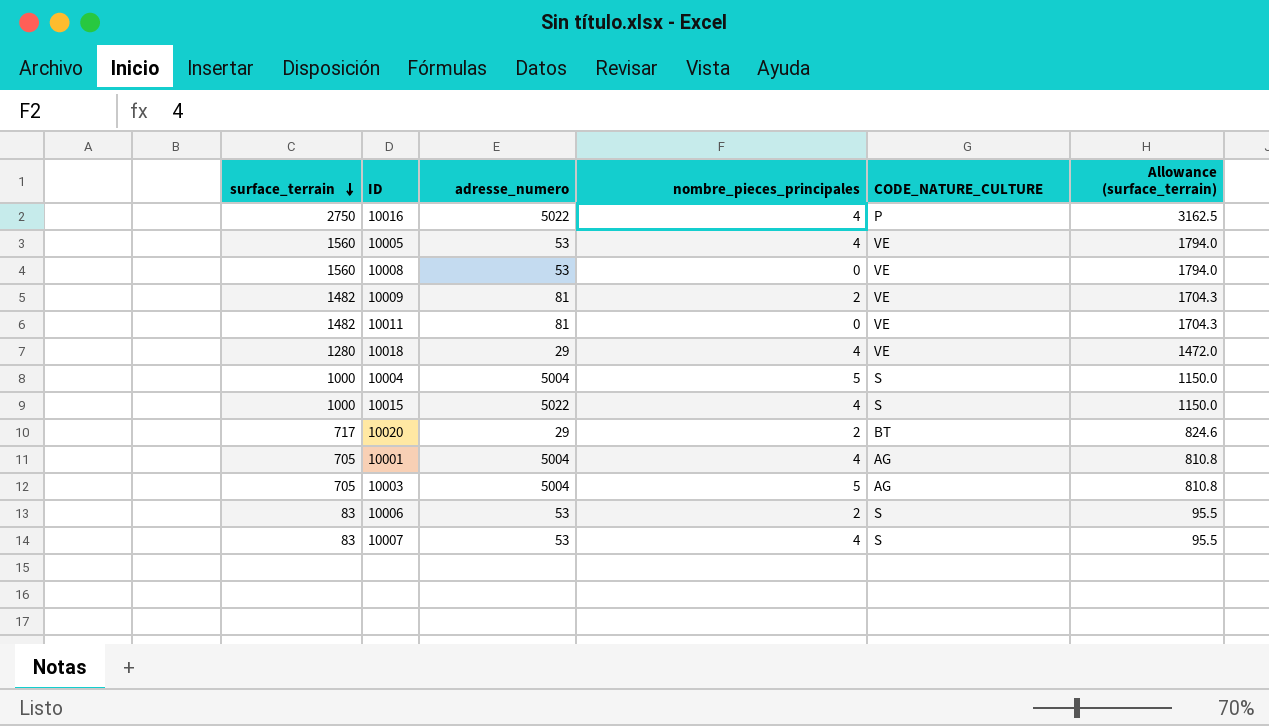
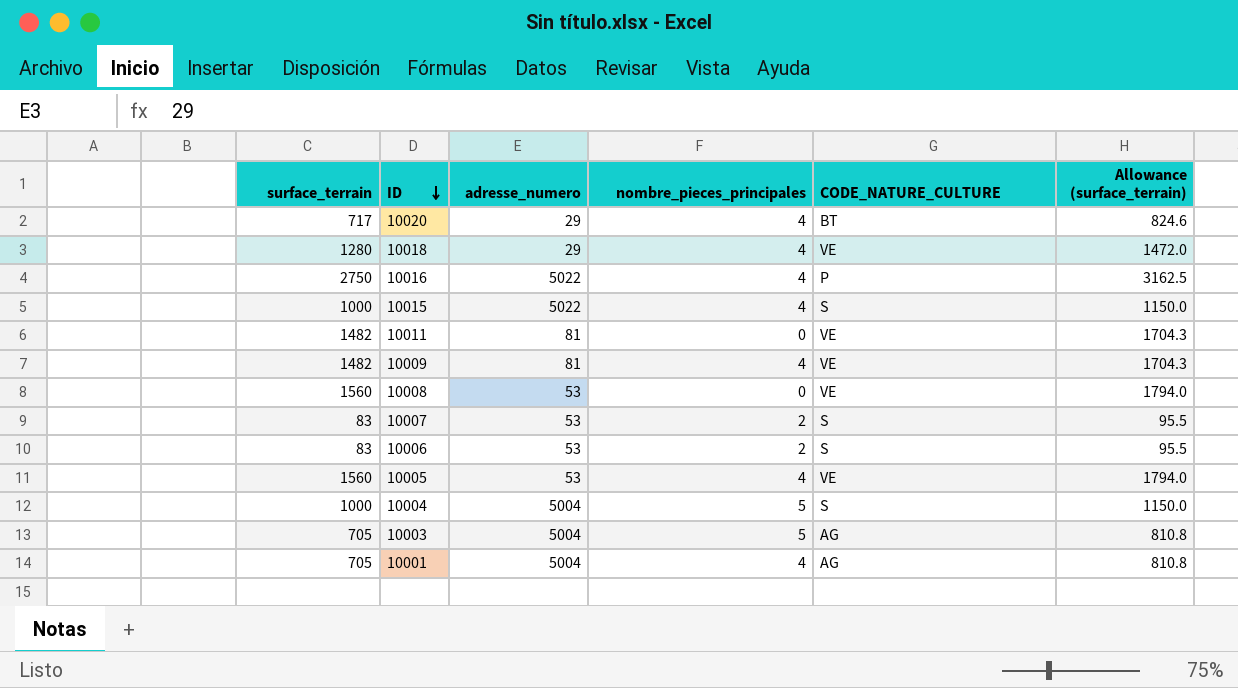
row order: surface_terrain descending -> ID descending
10020 | nombre_pieces_principales: 2 -> 4
10009 | nombre_pieces_principales: 2 -> 4
10007 | nombre_pieces_principales: 4 -> 2

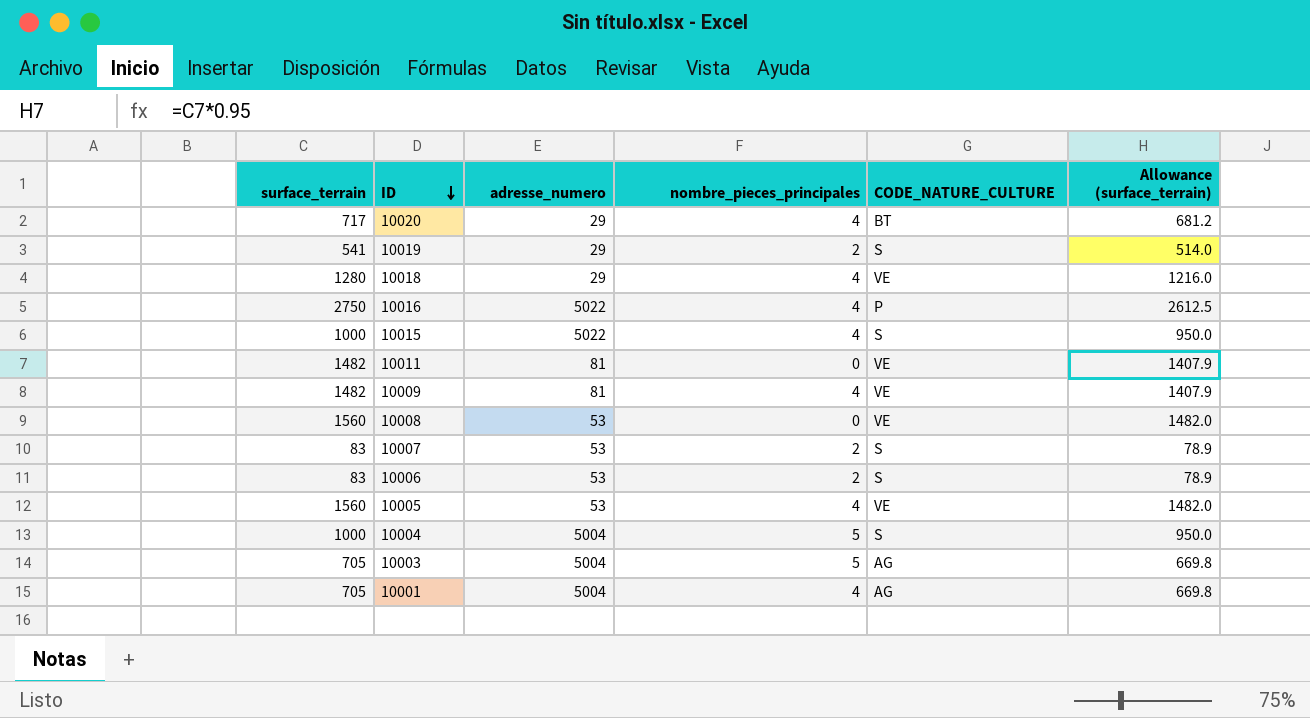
column Allowance (surface_terrain) | formula: [surface_terrain] * 1.15 -> [surface_terrain] * 0.95
row 10019: none -> 541 | 29 | 2 | S | 514.0

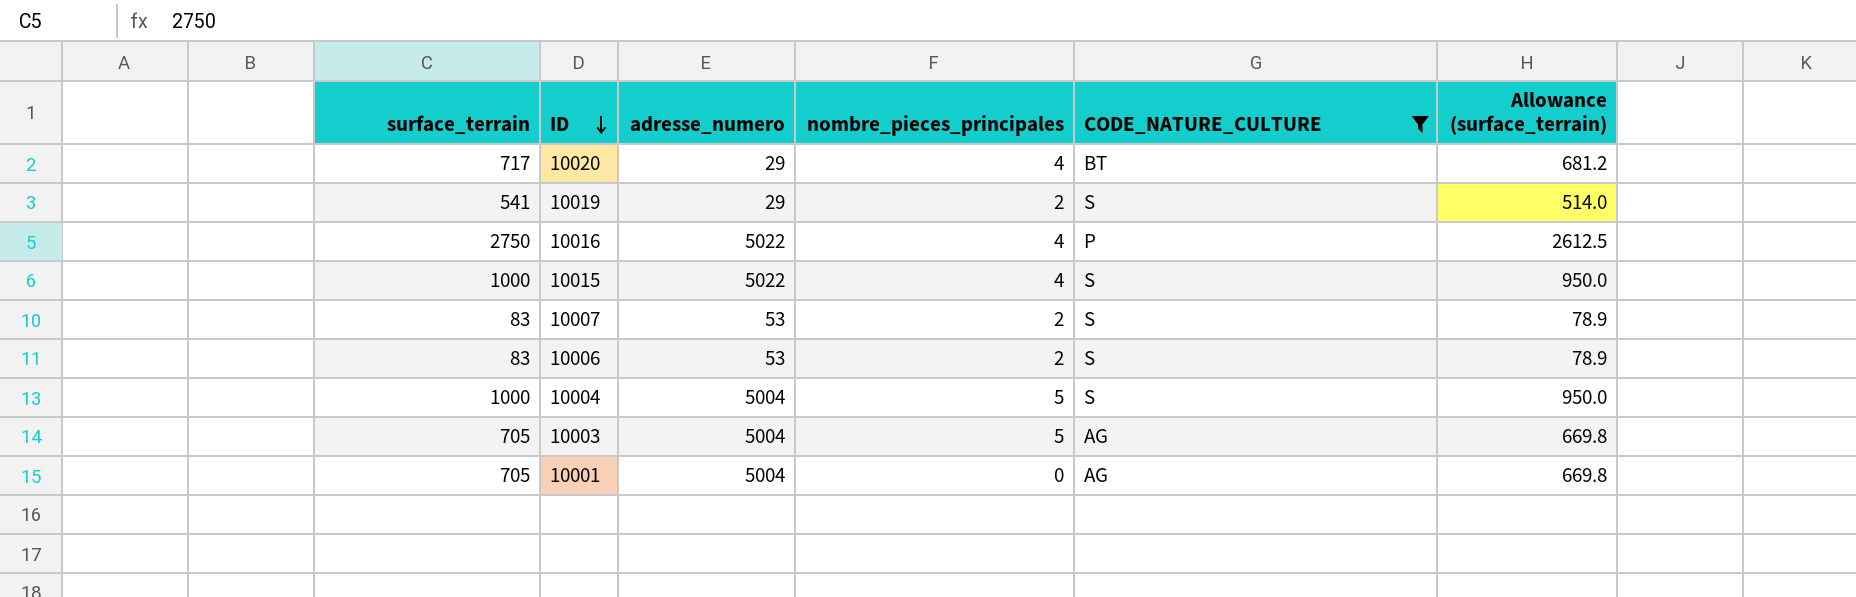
filter: none -> CODE_NATURE_CULTURE != VE
10001 | nombre_pieces_principales: 4 -> 0

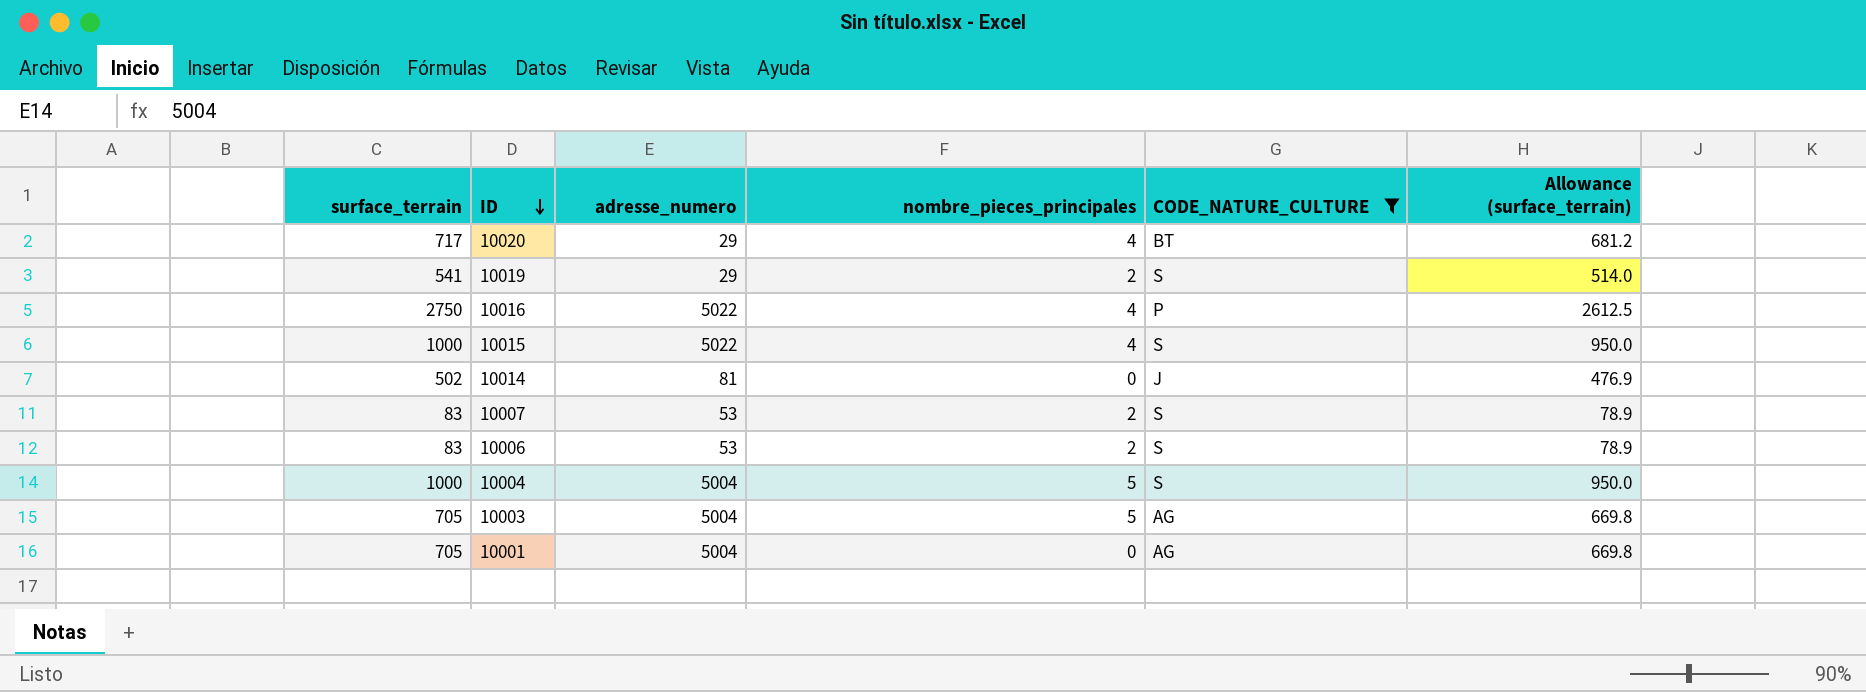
row 10014: none -> 502 | 81 | 0 | J | 476.9

